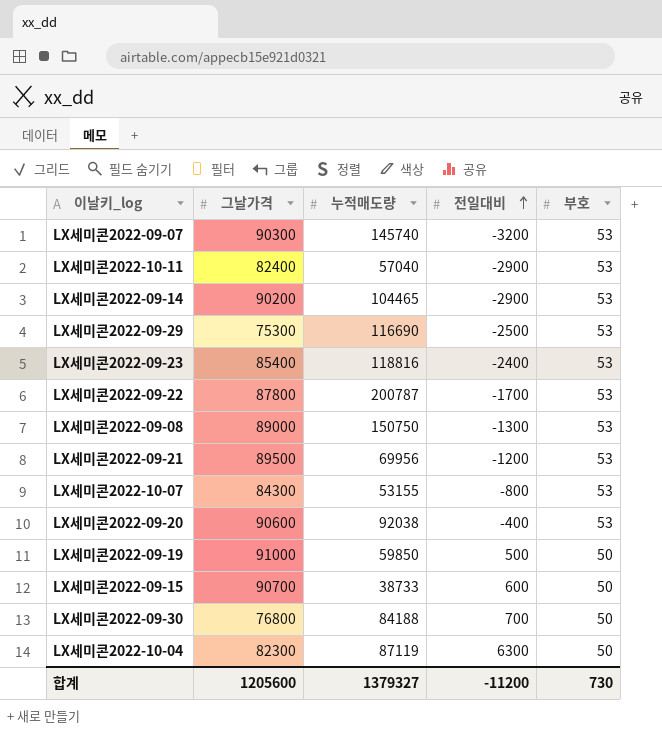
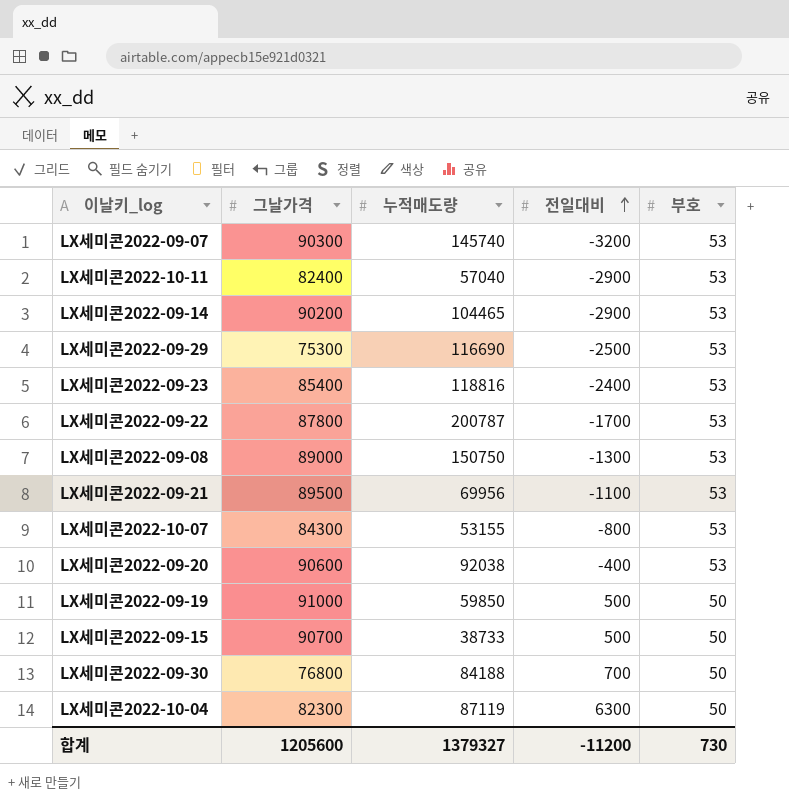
LX세미콘2022-09-21 | 전일대비: -1200 -> -1100
LX세미콘2022-09-15 | 전일대비: 600 -> 500

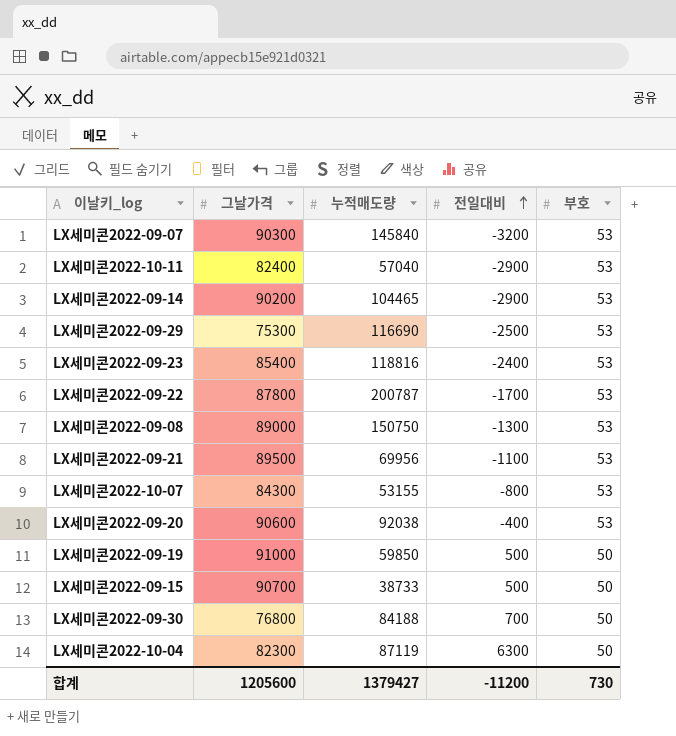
LX세미콘2022-09-07 | 누적매도량: 145740 -> 145840
합계 | 누적매도량: 1379327 -> 1379427

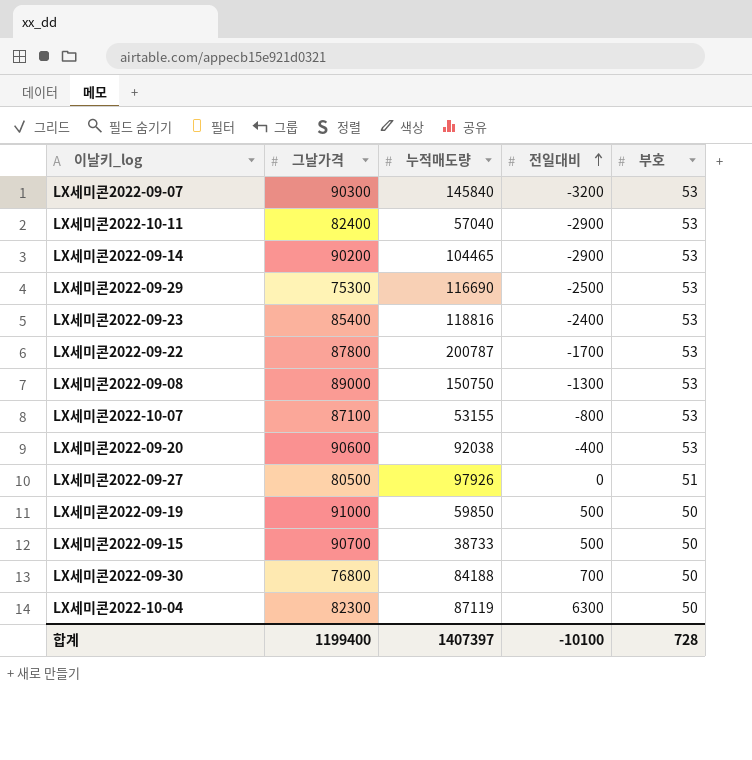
row LX세미콘2022-09-21: 89500 | 69956 | -1100 | 53 -> none
LX세미콘2022-10-07 | 그날가격: 84300 -> 87100
row LX세미콘2022-09-27: none -> 80500 | 97926 | 0 | 51
합계 | 그날가격: 1205600 -> 1199400
합계 | 누적매도량: 1379427 -> 1407397
합계 | 전일대비: -11200 -> -10100
합계 | 부호: 730 -> 728

